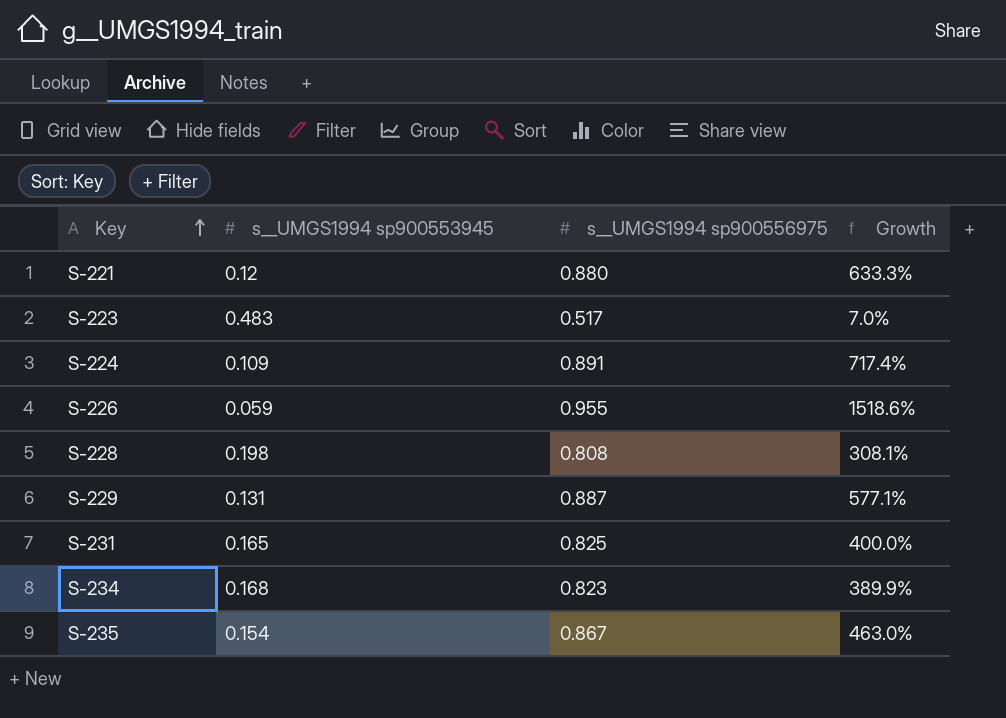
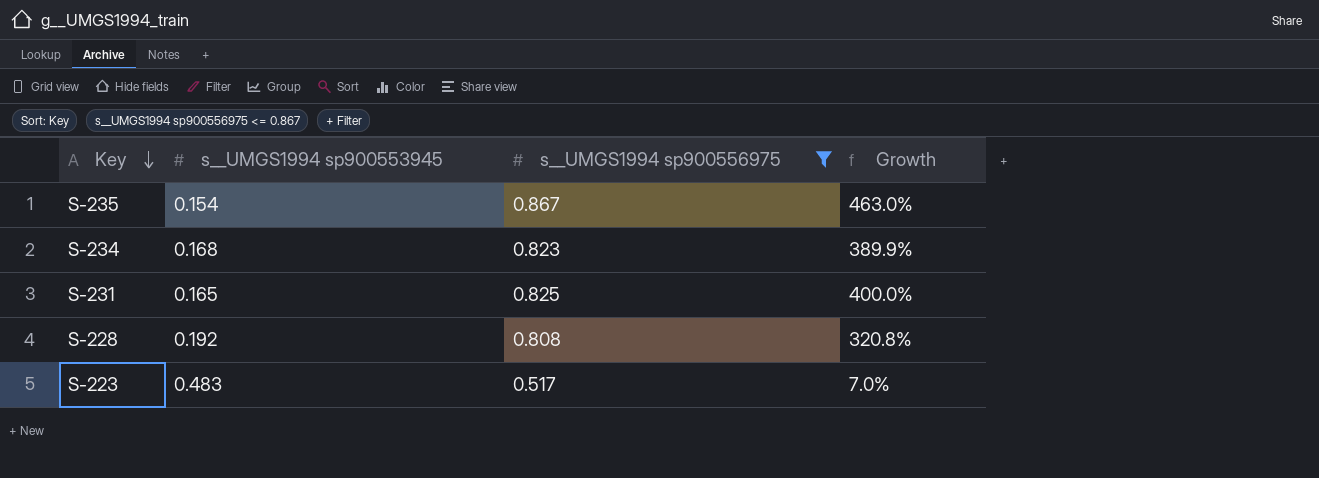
filter: none -> s__UMGS1994 sp900556975 <= 0.867
row order: Key ascending -> Key descending
S-228 | s__UMGS1994 sp900553945: 0.198 -> 0.192
S-228 | Growth: 308.1% -> 320.8%

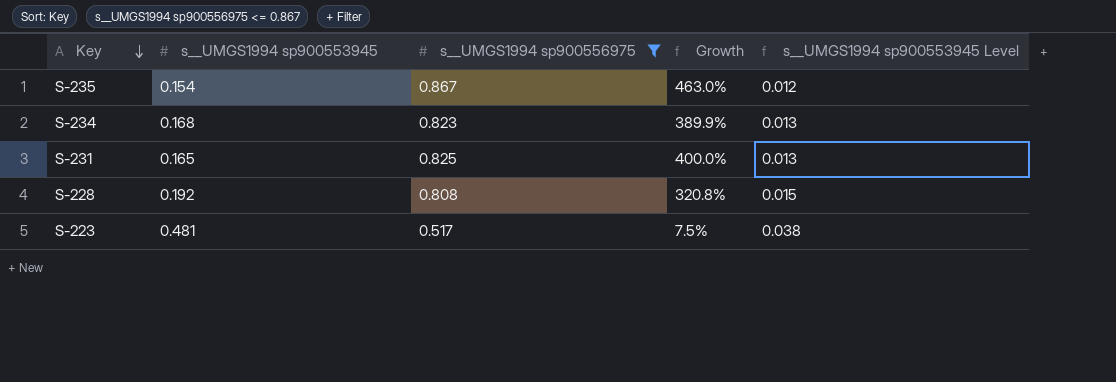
column s__UMGS1994 sp900553945 Level | formula: none -> [s__UMGS1994 sp900553945] * 0.08
S-223 | s__UMGS1994 sp900553945: 0.483 -> 0.481
S-223 | Growth: 7.0% -> 7.5%

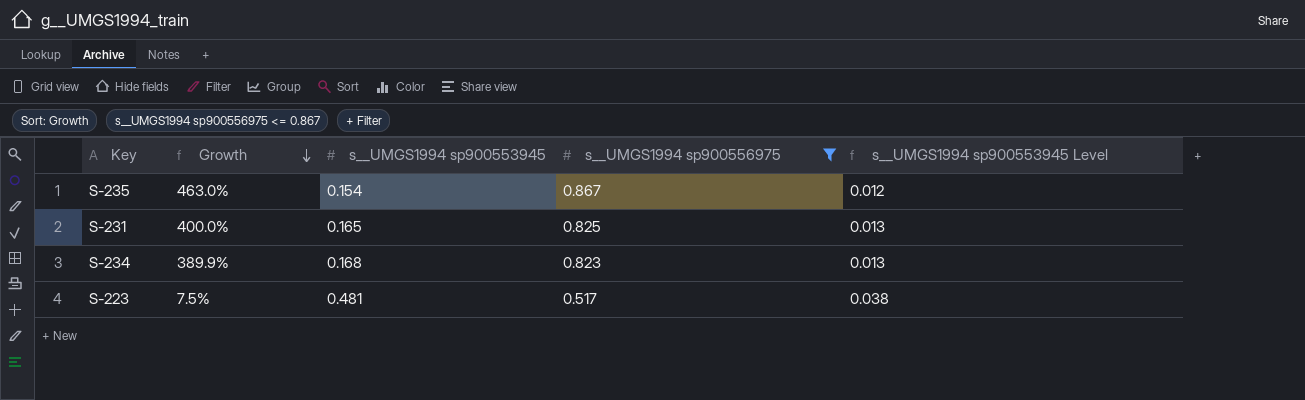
row order: Key descending -> Growth descending
column Growth | position: 4 -> 2
row S-228: 0.192 | 0.808 | 320.8% | 0.015 -> none

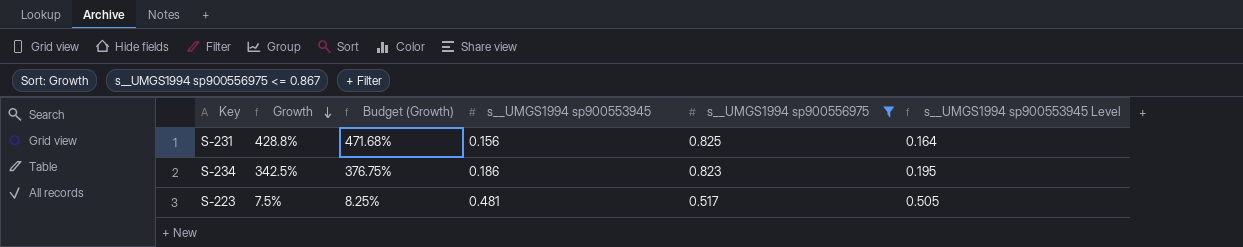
column Budget (Growth) | formula: none -> [Growth] * 1.1
column s__UMGS1994 sp900553945 Level | formula: [s__UMGS1994 sp900553945] * 0.08 -> [s__UMGS1994 sp900553945] * 1.05
row S-235: 463.0% | 0.154 | 0.867 | 0.012 -> none
S-231 | Growth: 400.0% -> 428.8%
S-231 | s__UMGS1994 sp900553945: 0.165 -> 0.156
S-234 | Growth: 389.9% -> 342.5%
S-234 | s__UMGS1994 sp900553945: 0.168 -> 0.186

